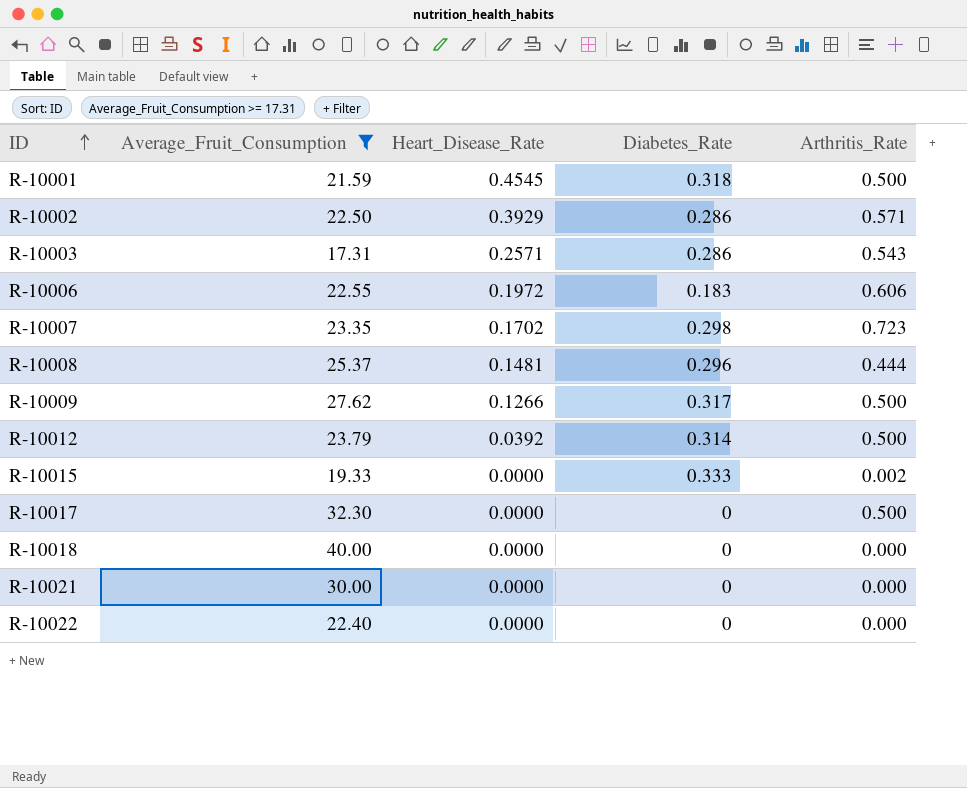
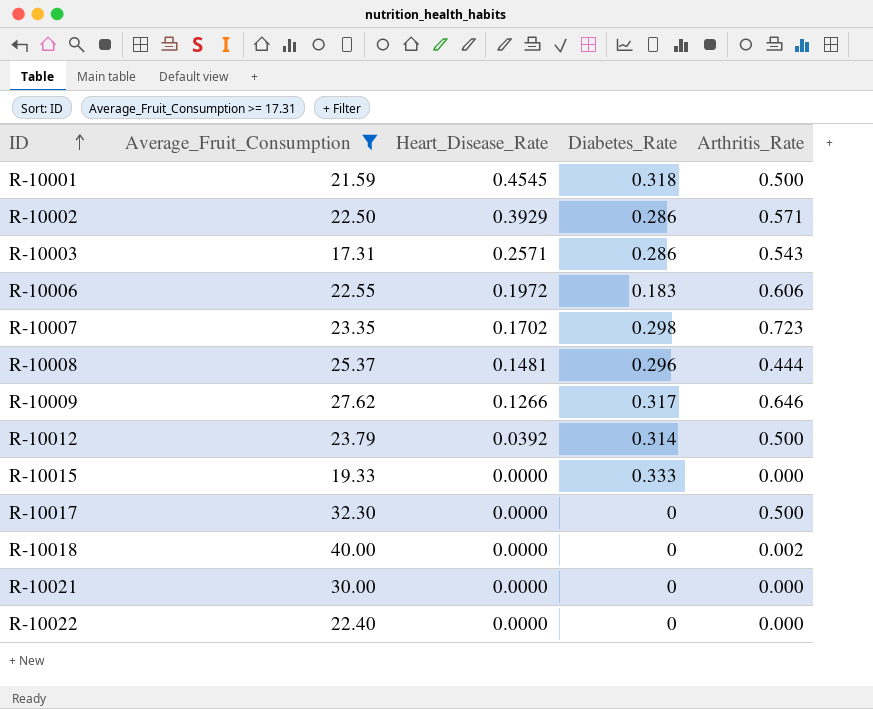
R-10009 | Arthritis_Rate: 0.500 -> 0.646
R-10015 | Arthritis_Rate: 0.002 -> 0.000
R-10018 | Arthritis_Rate: 0.000 -> 0.002

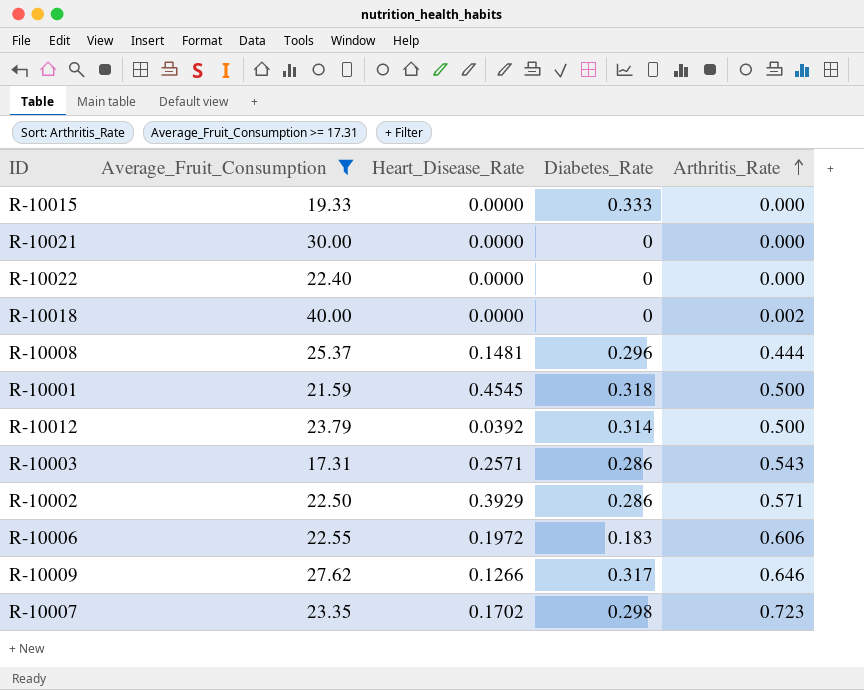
row order: ID ascending -> Arthritis_Rate ascending
row R-10017: 32.30 | 0.0000 | 0 | 0.500 -> none

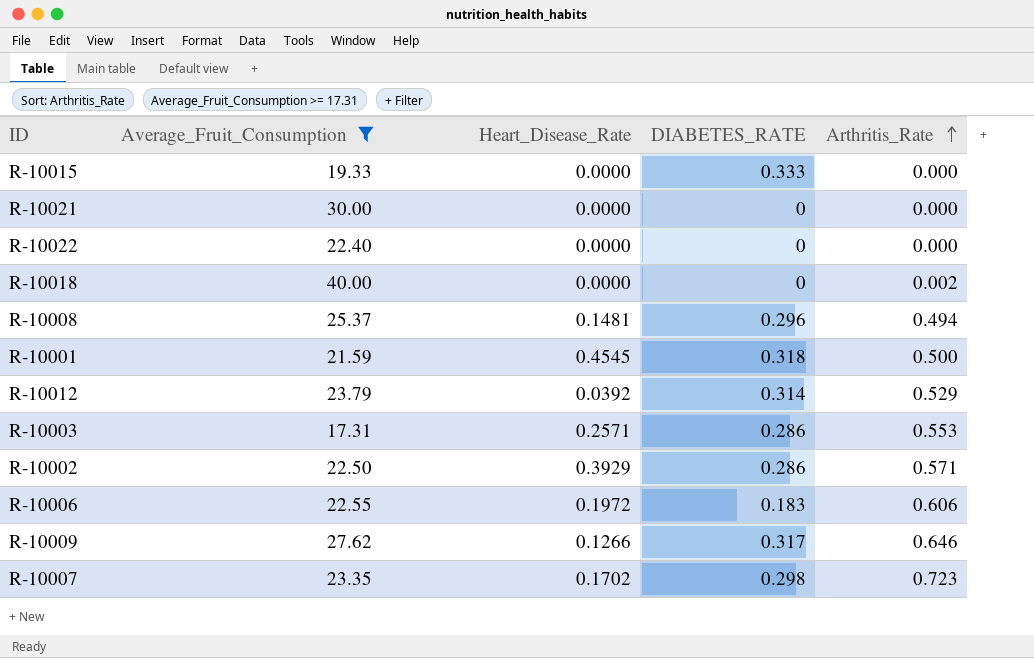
column name: Diabetes_Rate -> DIABETES_RATE
R-10008 | Arthritis_Rate: 0.444 -> 0.494
R-10012 | Arthritis_Rate: 0.500 -> 0.529
R-10003 | Arthritis_Rate: 0.543 -> 0.553

